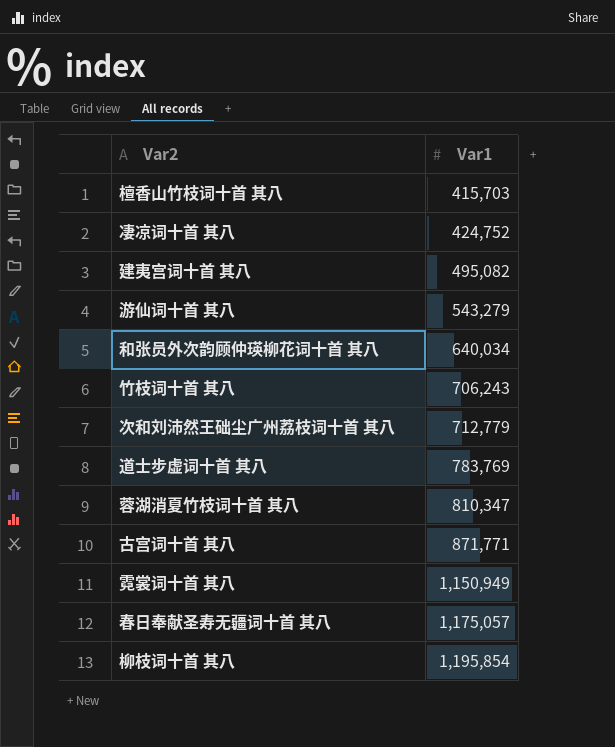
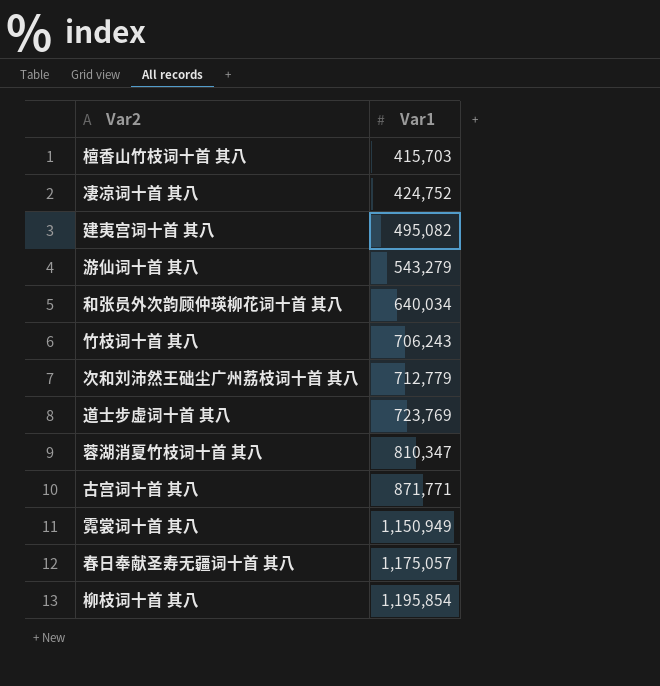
道士步虚词十首 其八 | Var1: 783,769 -> 723,769

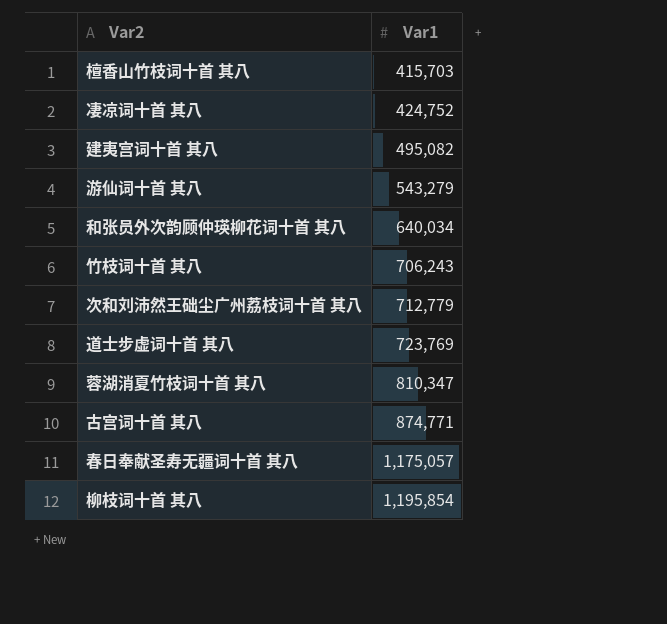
row 霓裳词十首 其八: 1,150,949 -> none
古宫词十首 其八 | Var1: 871,771 -> 874,771

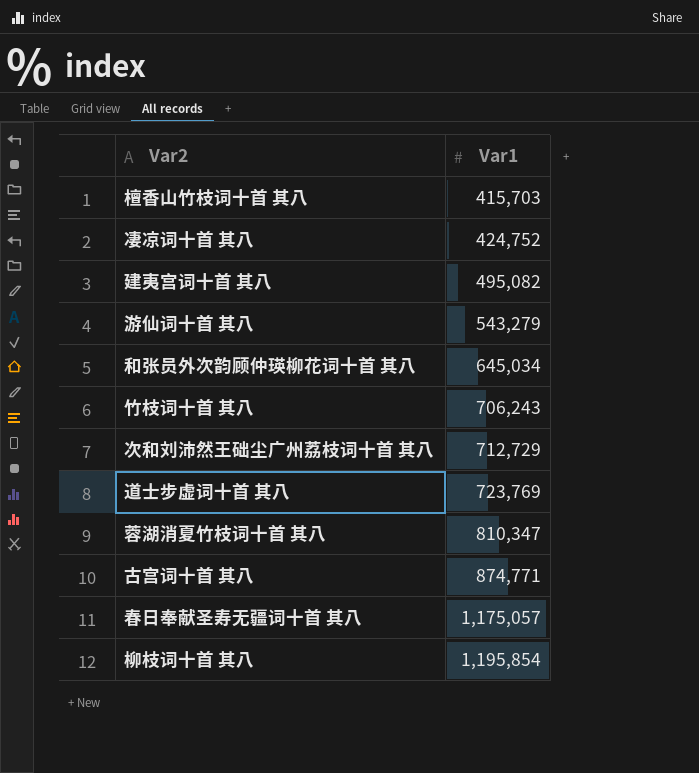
和张员外次韵顾仲瑛柳花词十首 其八 | Var1: 640,034 -> 645,034
次和刘沛然王础尘广州荔枝词十首 其八 | Var1: 712,779 -> 712,729

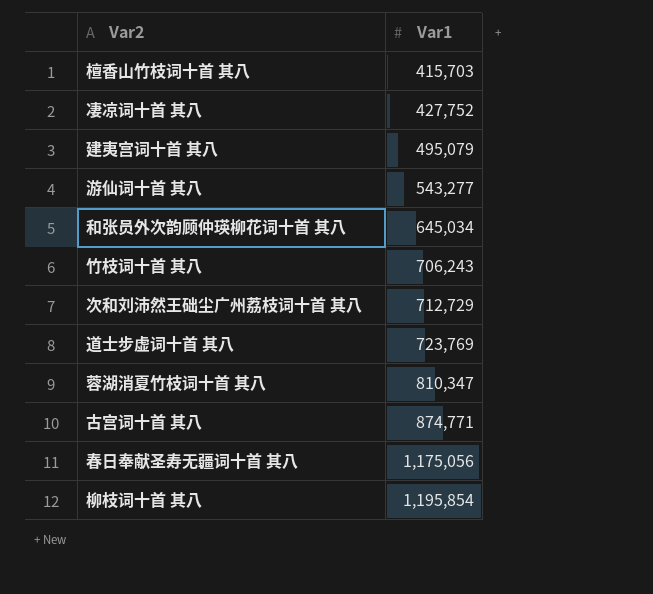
凄凉词十首 其八 | Var1: 424,752 -> 427,752
建夷宫词十首 其八 | Var1: 495,082 -> 495,079
游仙词十首 其八 | Var1: 543,279 -> 543,277
春日奉献圣寿无疆词十首 其八 | Var1: 1,175,057 -> 1,175,056

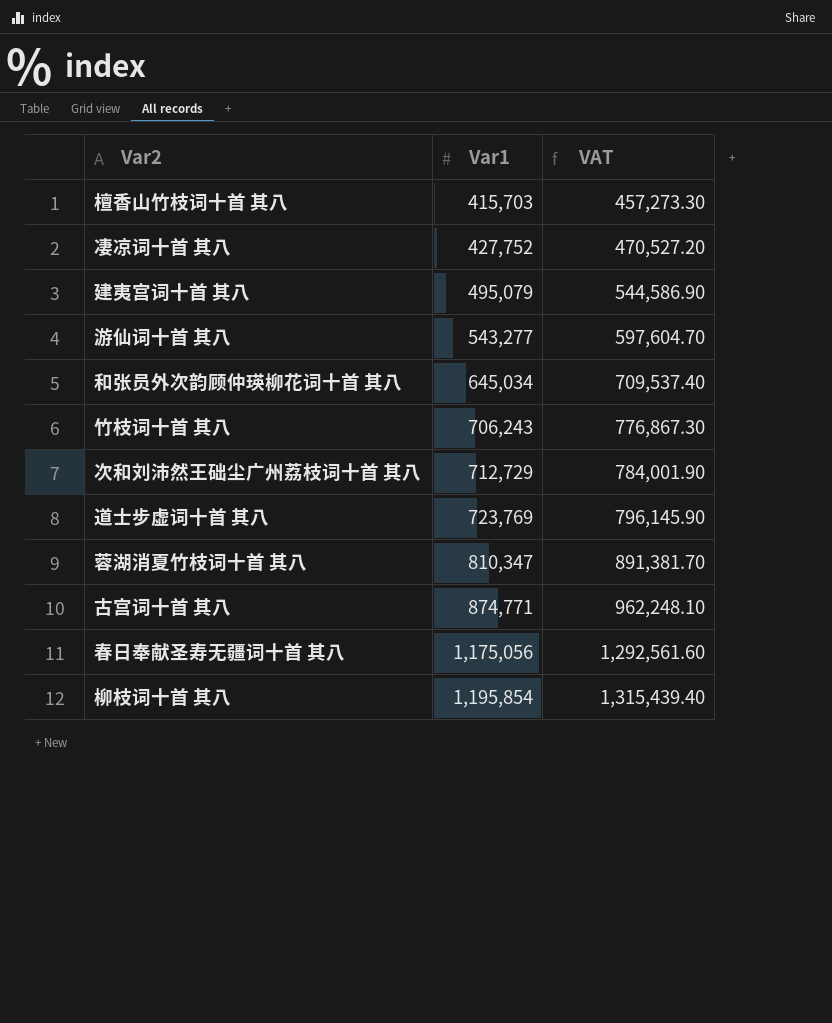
column VAT | formula: none -> [Var1] * 1.1

